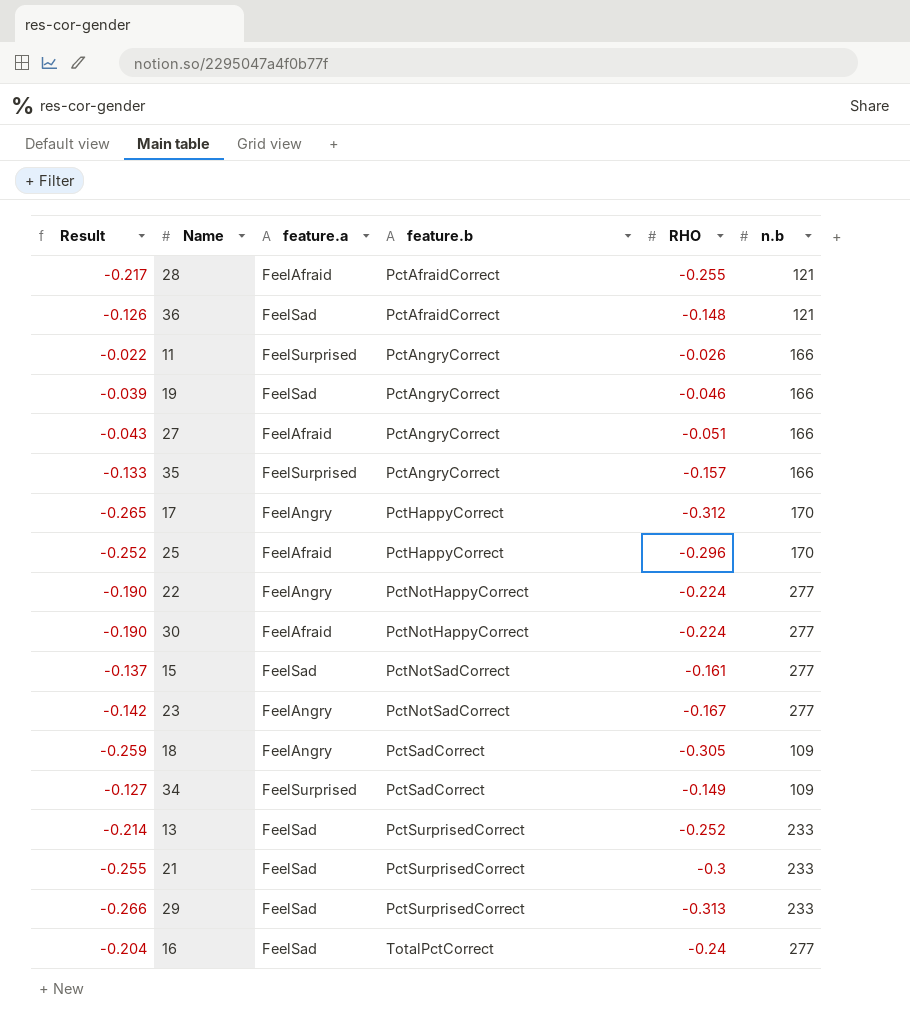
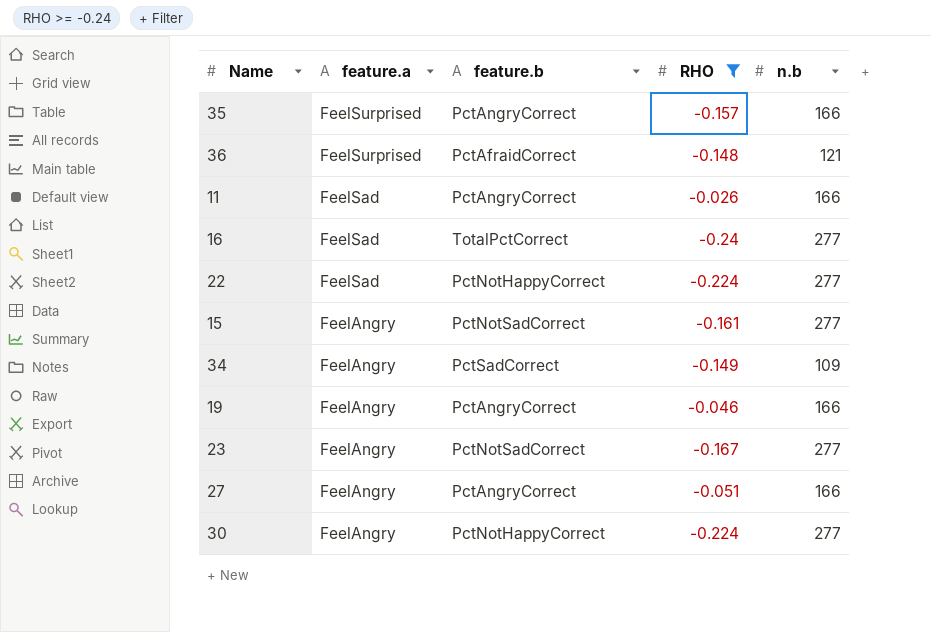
filter: none -> RHO >= -0.24
row order: feature.b ascending -> feature.a descending
column Result | formula: [RHO] * 0.85 -> none
36 | feature.a: FeelSad -> FeelSurprised
11 | feature.a: FeelSurprised -> FeelSad
22 | feature.a: FeelAngry -> FeelSad
15 | feature.a: FeelSad -> FeelAngry
34 | feature.a: FeelSurprised -> FeelAngry
19 | feature.a: FeelSad -> FeelAngry
27 | feature.a: FeelAfraid -> FeelAngry
30 | feature.a: FeelAfraid -> FeelAngry

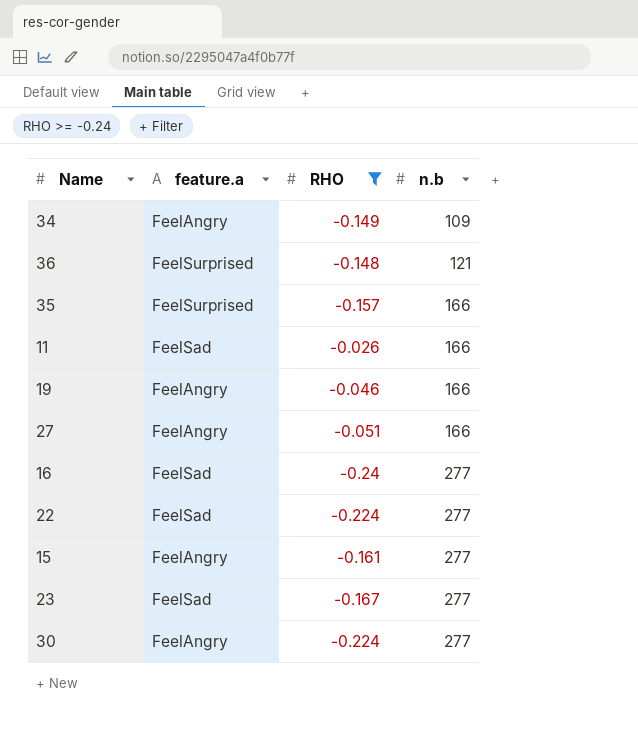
row order: feature.a descending -> n.b ascending
column feature.b | position: 3 -> none
23 | feature.a: FeelAngry -> FeelSad

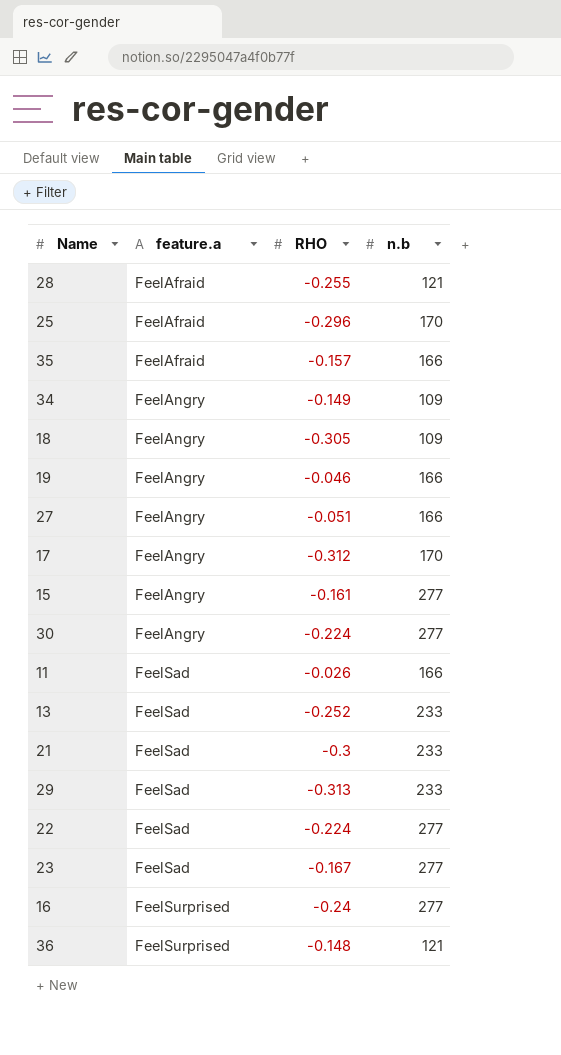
filter: RHO >= -0.24 -> none
row order: n.b ascending -> feature.a ascending
35 | feature.a: FeelSurprised -> FeelAfraid
16 | feature.a: FeelSad -> FeelSurprised

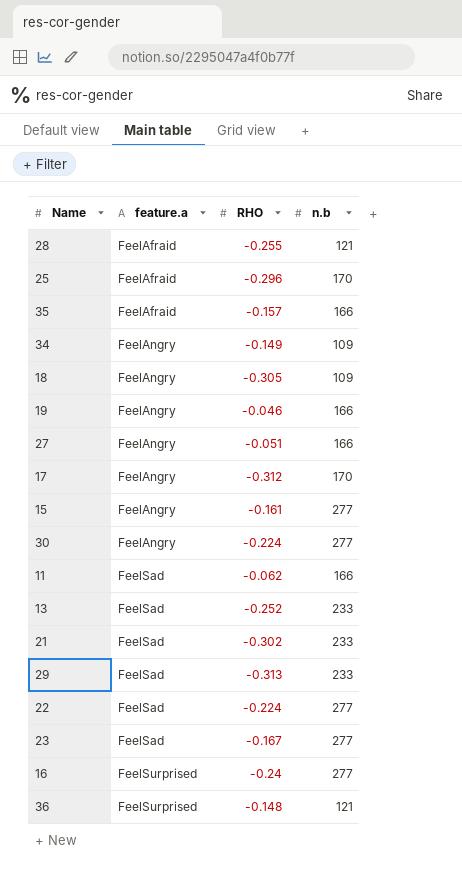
11 | RHO: -0.026 -> -0.062
21 | RHO: -0.3 -> -0.302

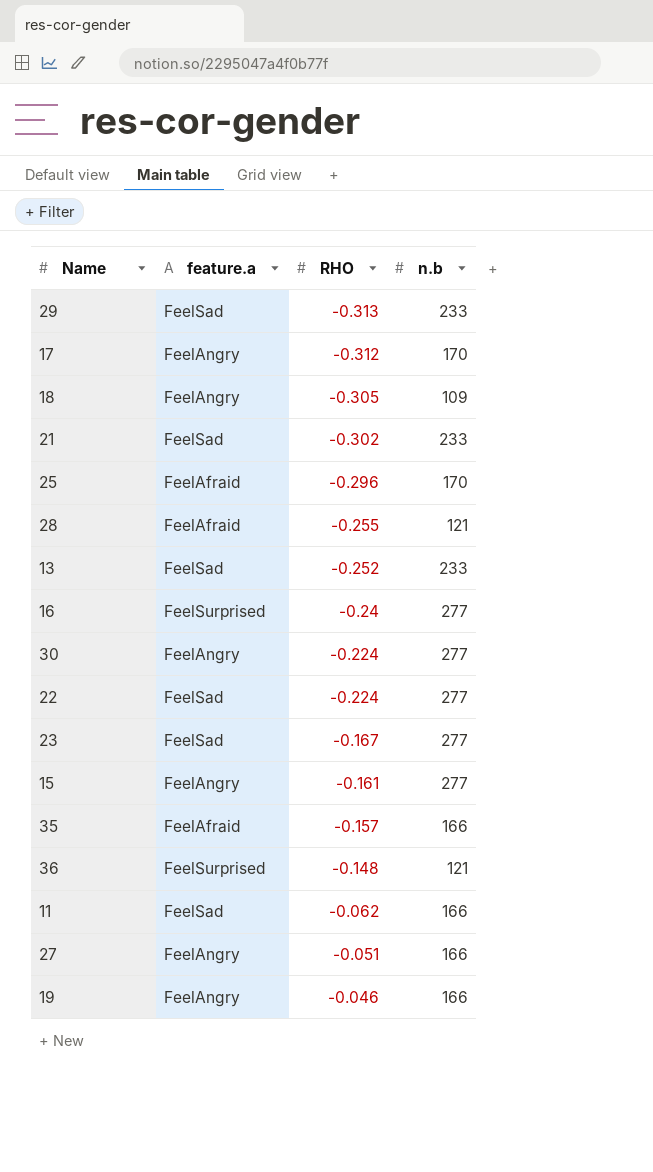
row order: feature.a ascending -> RHO ascending
row 34: FeelAngry | -0.149 | 109 -> none

